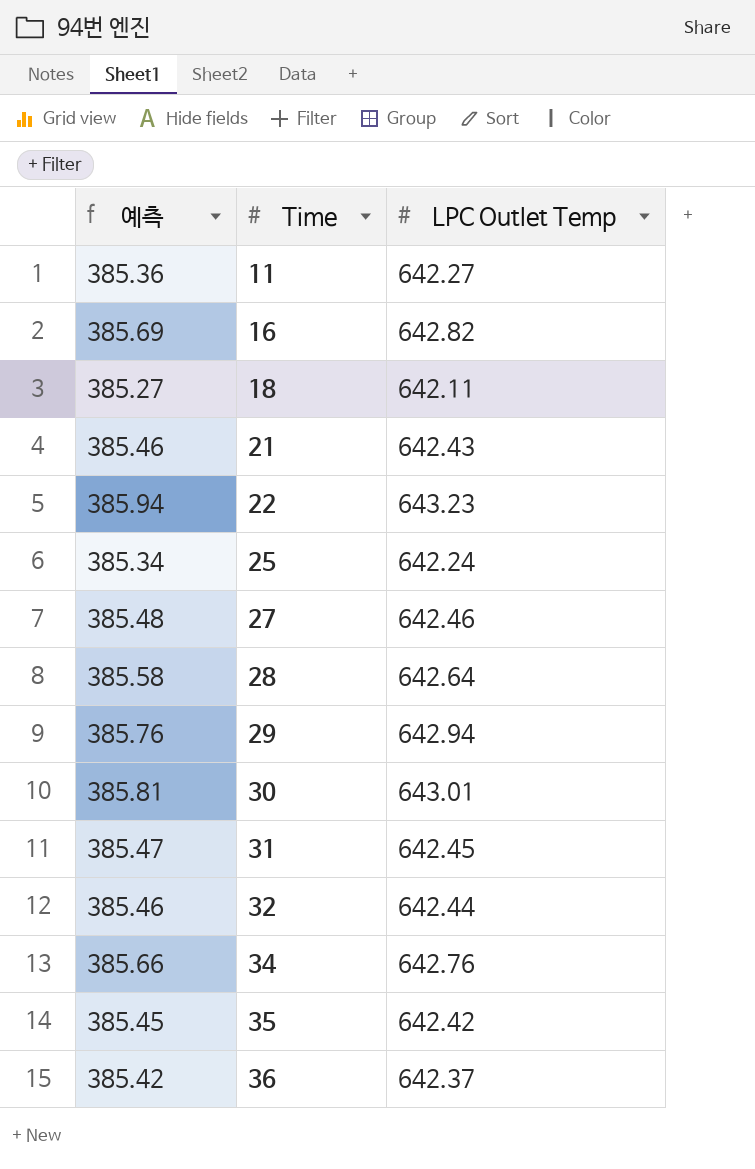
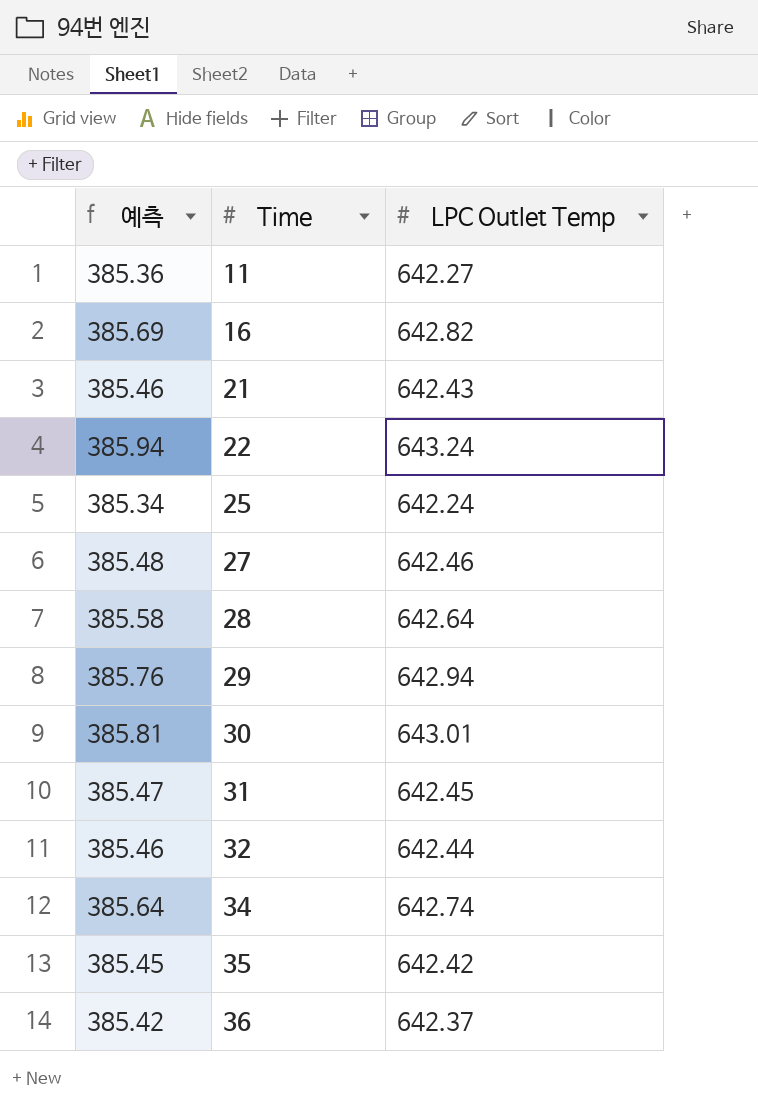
row 18: 385.27 | 642.11 -> none
22 | LPC Outlet Temp: 643.23 -> 643.24
34 | 예측: 385.66 -> 385.64
34 | LPC Outlet Temp: 642.76 -> 642.74

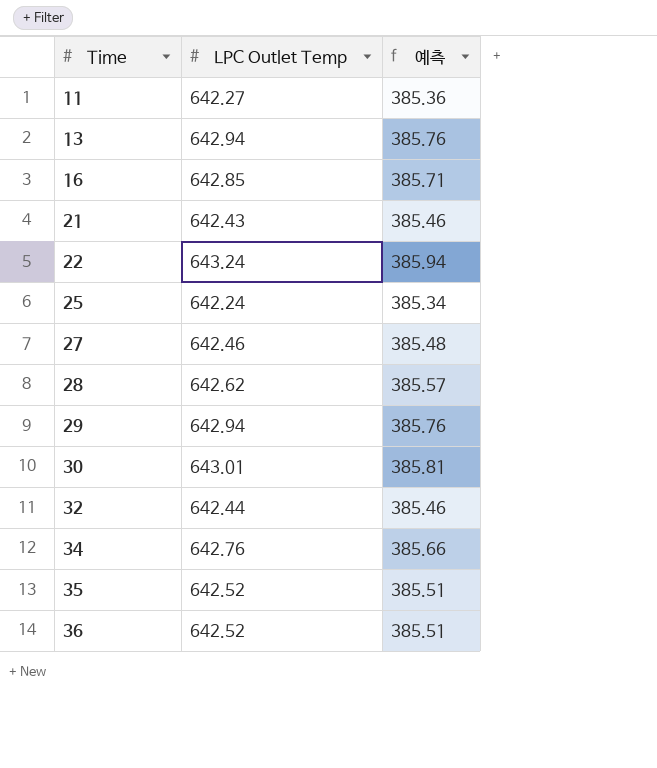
column 예측 | position: 1 -> 3
row 31: 385.47 | 642.45 -> none
row 13: none -> 642.94 | 385.76
16 | LPC Outlet Temp: 642.82 -> 642.85
16 | 예측: 385.69 -> 385.71
28 | LPC Outlet Temp: 642.64 -> 642.62
28 | 예측: 385.58 -> 385.57
34 | LPC Outlet Temp: 642.74 -> 642.76
34 | 예측: 385.64 -> 385.66
35 | LPC Outlet Temp: 642.42 -> 642.52
35 | 예측: 385.45 -> 385.51
36 | LPC Outlet Temp: 642.37 -> 642.52
36 | 예측: 385.42 -> 385.51

